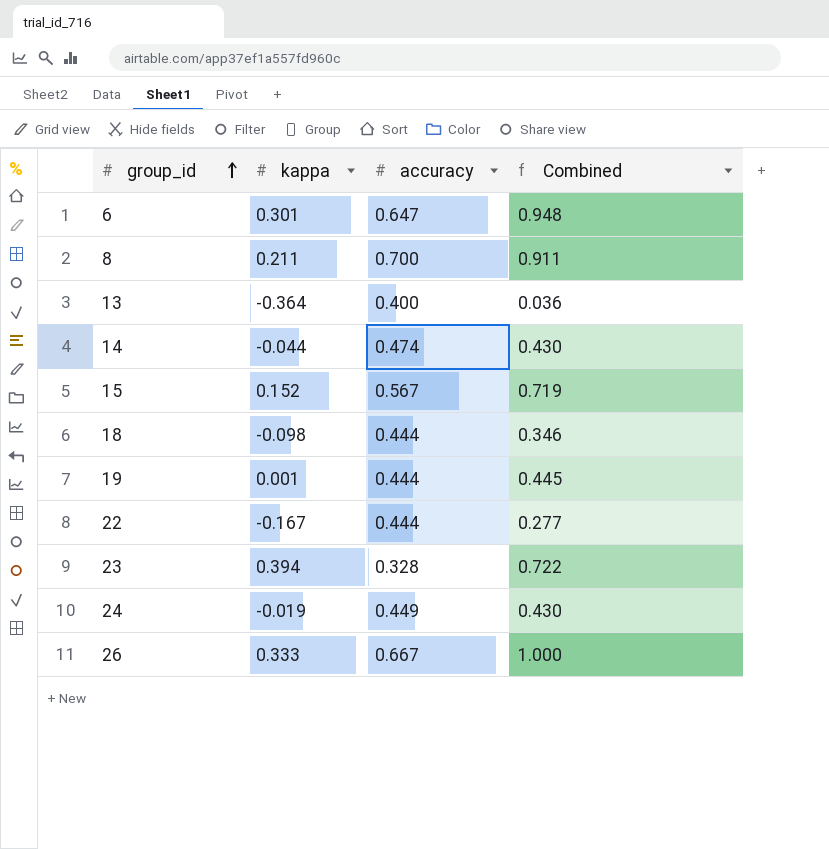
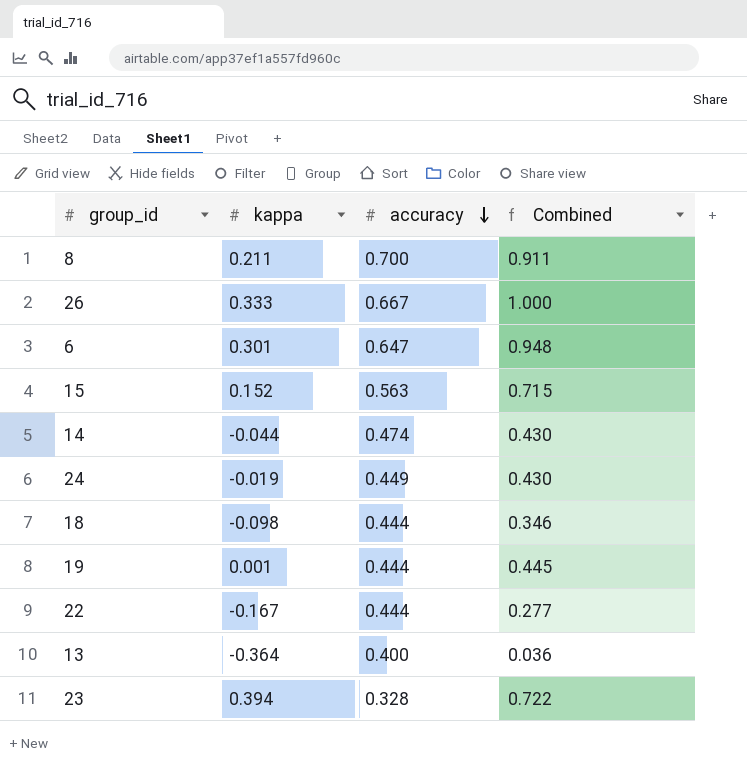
row order: group_id ascending -> accuracy descending
15 | accuracy: 0.567 -> 0.563
15 | Combined: 0.719 -> 0.715

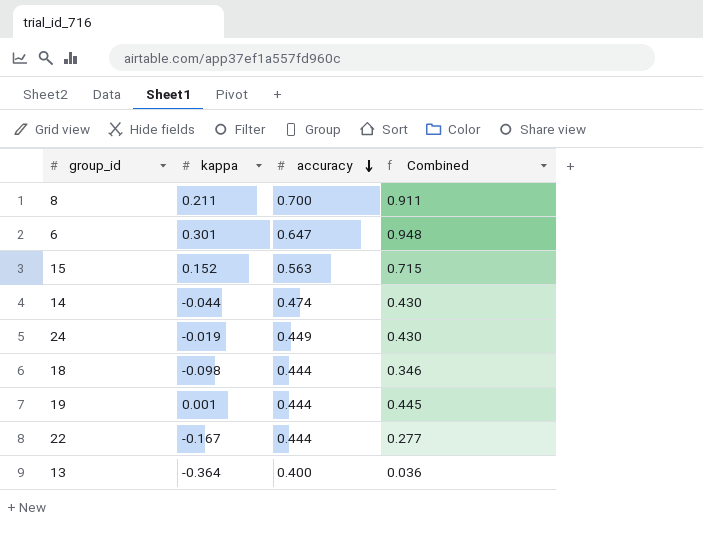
row 26: 0.333 | 0.667 | 1.000 -> none
row 23: 0.394 | 0.328 | 0.722 -> none

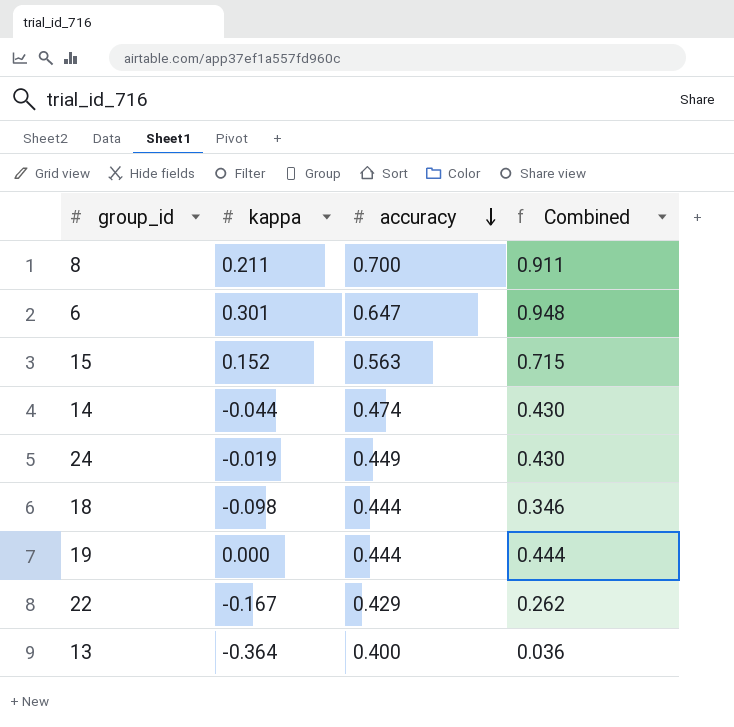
19 | kappa: 0.001 -> 0.000
19 | Combined: 0.445 -> 0.444
22 | accuracy: 0.444 -> 0.429
22 | Combined: 0.277 -> 0.262

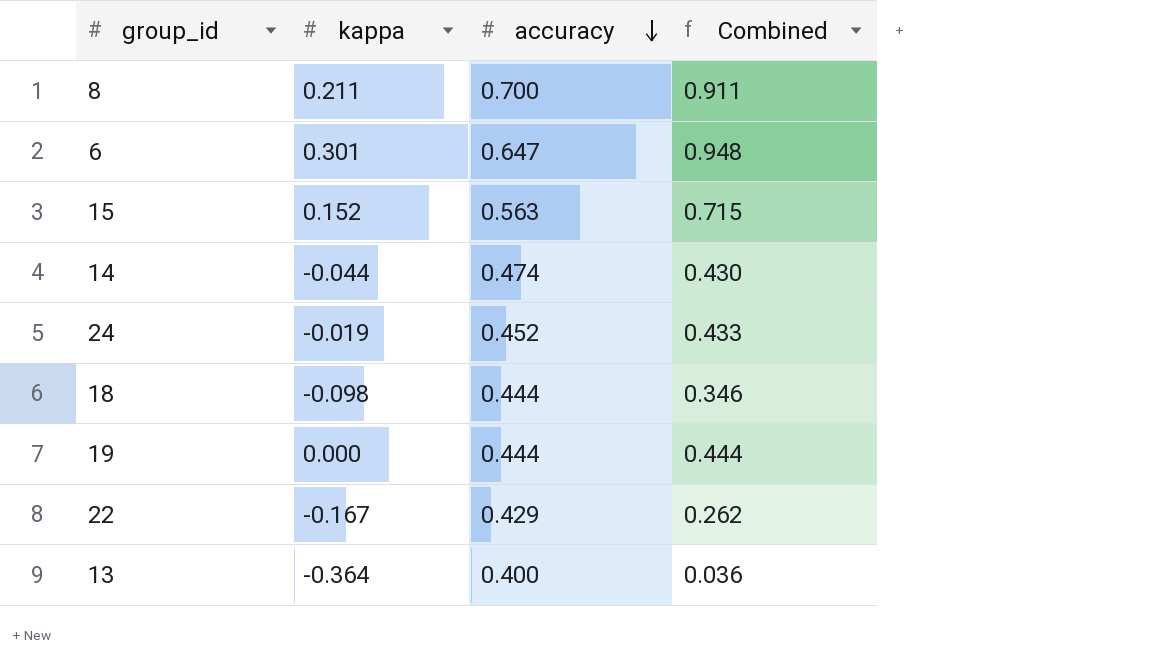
24 | accuracy: 0.449 -> 0.452
24 | Combined: 0.430 -> 0.433

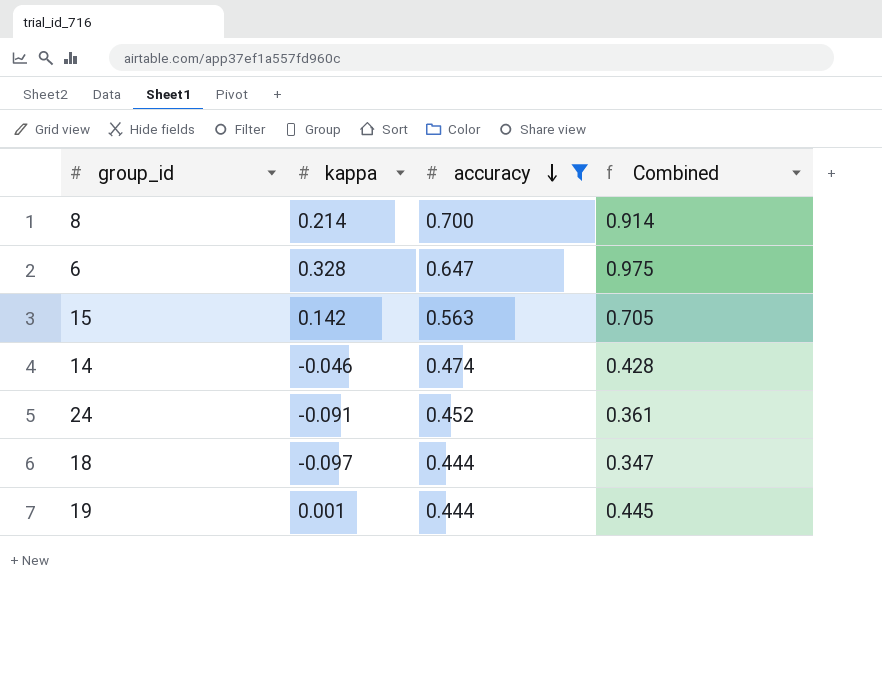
filter: none -> accuracy >= 0.444
8 | kappa: 0.211 -> 0.214
8 | Combined: 0.911 -> 0.914
6 | kappa: 0.301 -> 0.328
6 | Combined: 0.948 -> 0.975
15 | kappa: 0.152 -> 0.142
15 | Combined: 0.715 -> 0.705
14 | kappa: -0.044 -> -0.046
14 | Combined: 0.430 -> 0.428
24 | kappa: -0.019 -> -0.091
24 | Combined: 0.433 -> 0.361
18 | kappa: -0.098 -> -0.097
18 | Combined: 0.346 -> 0.347
19 | kappa: 0.000 -> 0.001
19 | Combined: 0.444 -> 0.445

